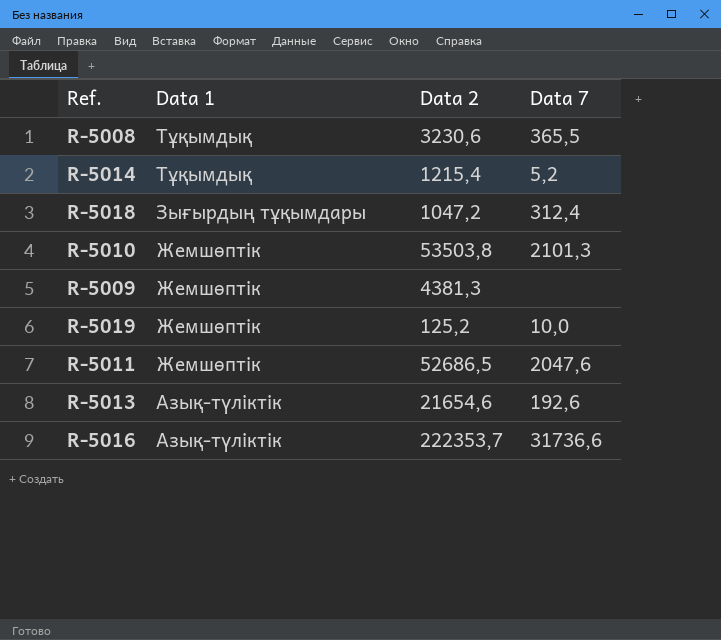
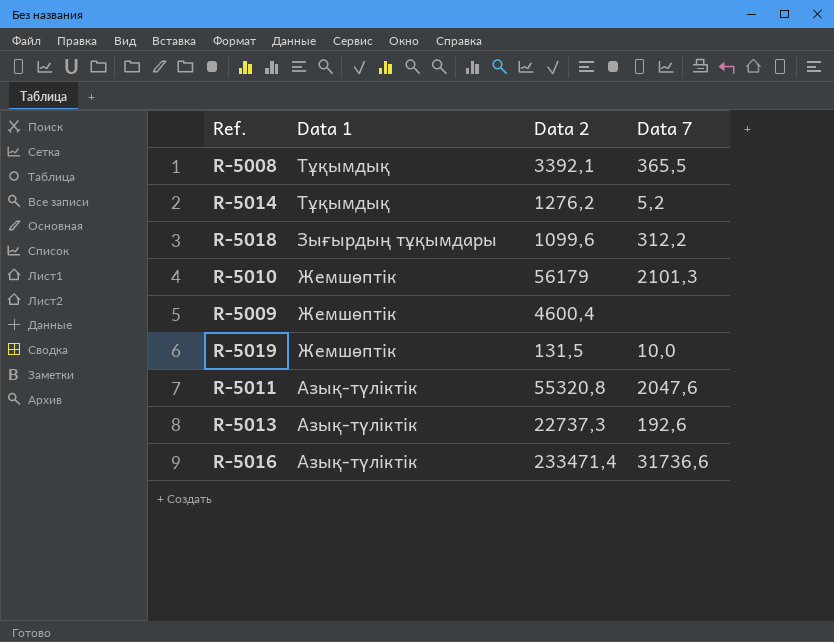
R-5008 | Data 2: 3230,6 -> 3392,1
R-5014 | Data 2: 1215,4 -> 1276,2
R-5018 | Data 2: 1047,2 -> 1099,6
R-5018 | Data 7: 312,4 -> 312,2
R-5010 | Data 2: 53503,8 -> 56179
R-5009 | Data 2: 4381,3 -> 4600,4
R-5019 | Data 2: 125,2 -> 131,5
R-5011 | Data 1: Жемшөптік -> Азық-түліктік
R-5011 | Data 2: 52686,5 -> 55320,8
R-5013 | Data 2: 21654,6 -> 22737,3
R-5016 | Data 2: 222353,7 -> 233471,4

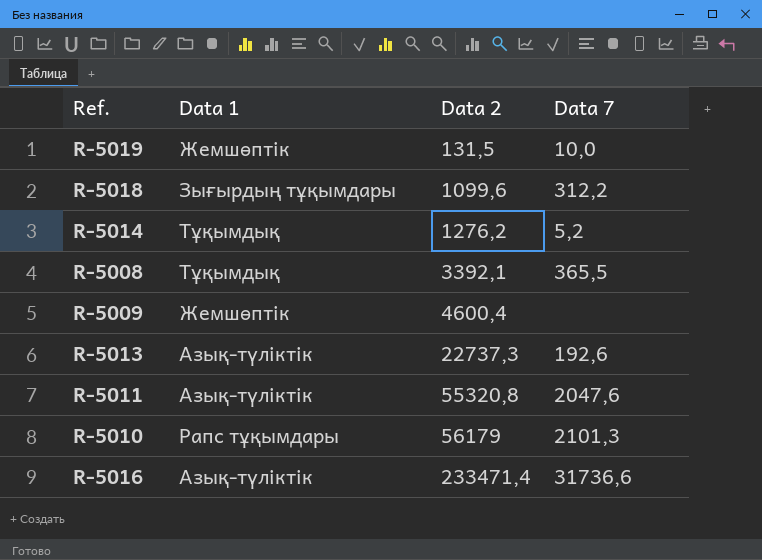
row order: Data 1 descending -> Data 2 ascending
R-5010 | Data 1: Жемшөптік -> Рапс тұқымдары

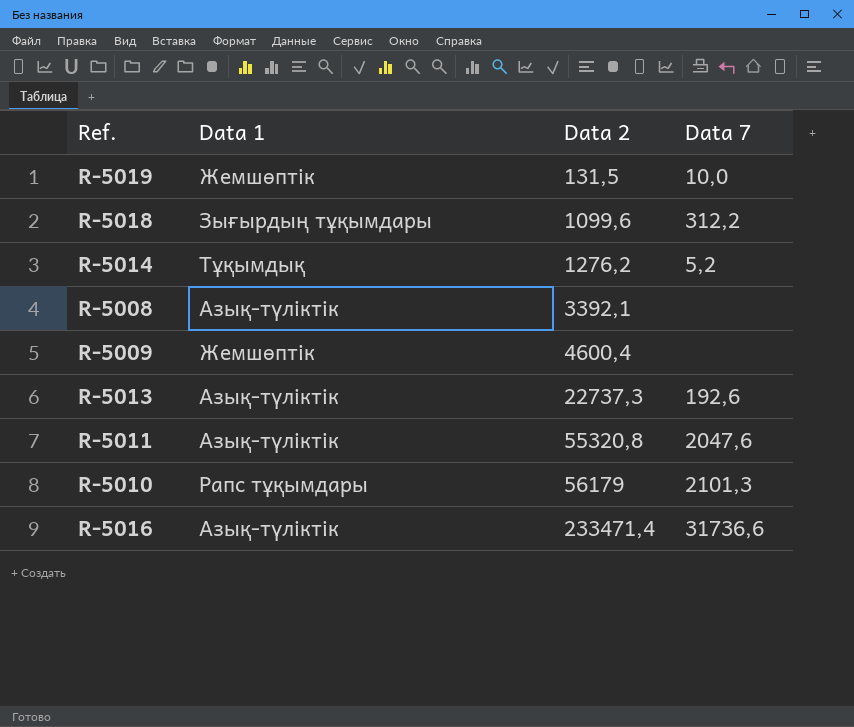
R-5008 | Data 1: Тұқымдық -> Азық-түліктік
R-5008 | Data 7: 365,5 -> none

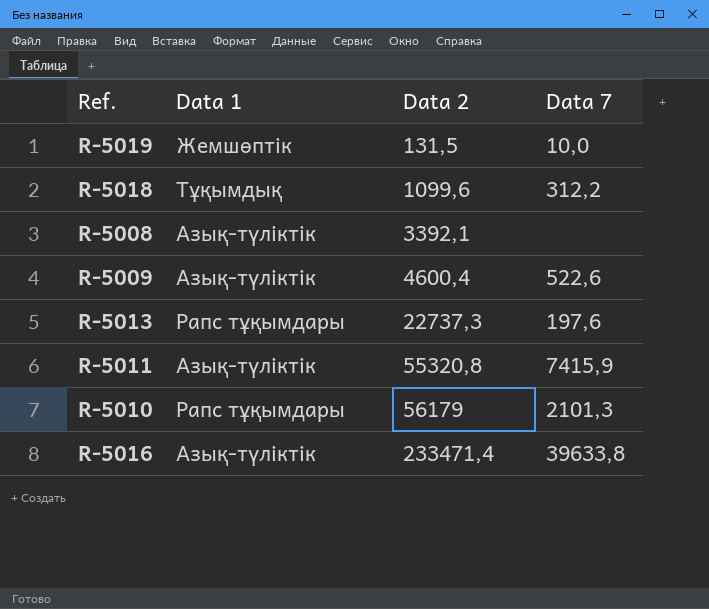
row R-5014: Тұқымдық | 1276,2 | 5,2 -> none
R-5018 | Data 1: Зығырдың тұқымдары -> Тұқымдық
R-5009 | Data 1: Жемшөптік -> Азық-түліктік
R-5009 | Data 7: none -> 522,6
R-5013 | Data 1: Азық-түліктік -> Рапс тұқымдары
R-5013 | Data 7: 192,6 -> 197,6
R-5011 | Data 7: 2047,6 -> 7415,9
R-5016 | Data 7: 31736,6 -> 39633,8

